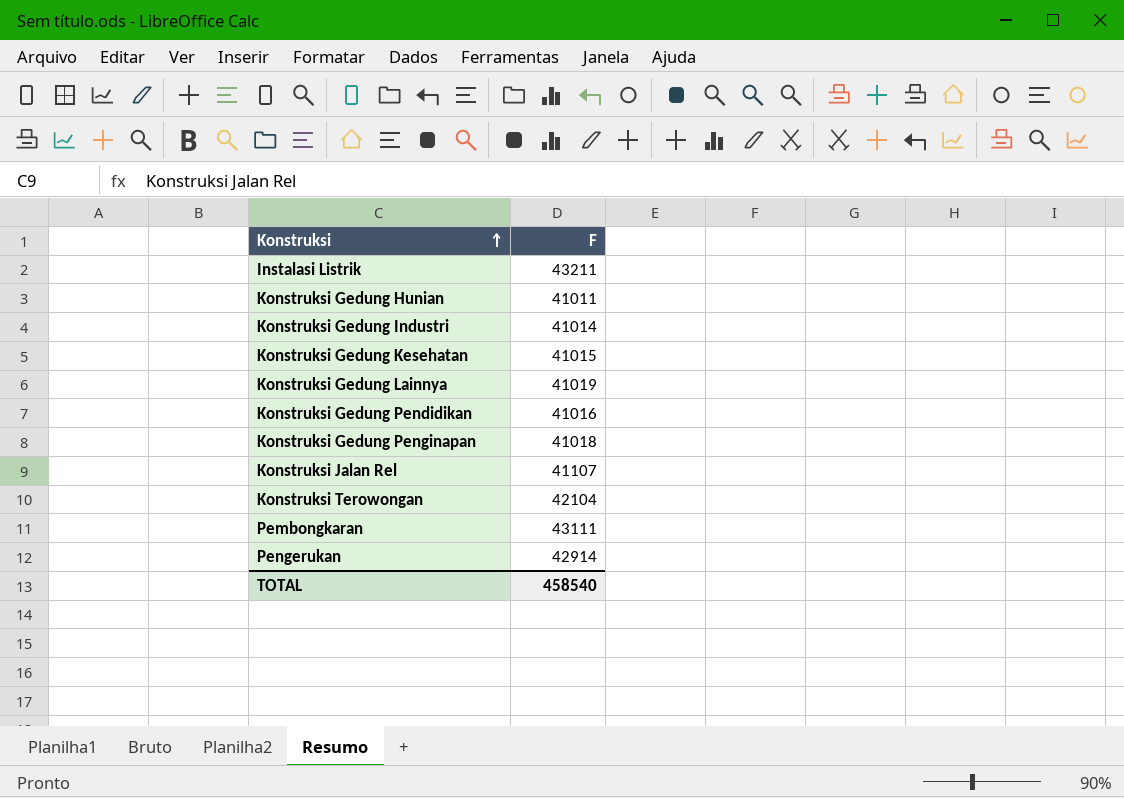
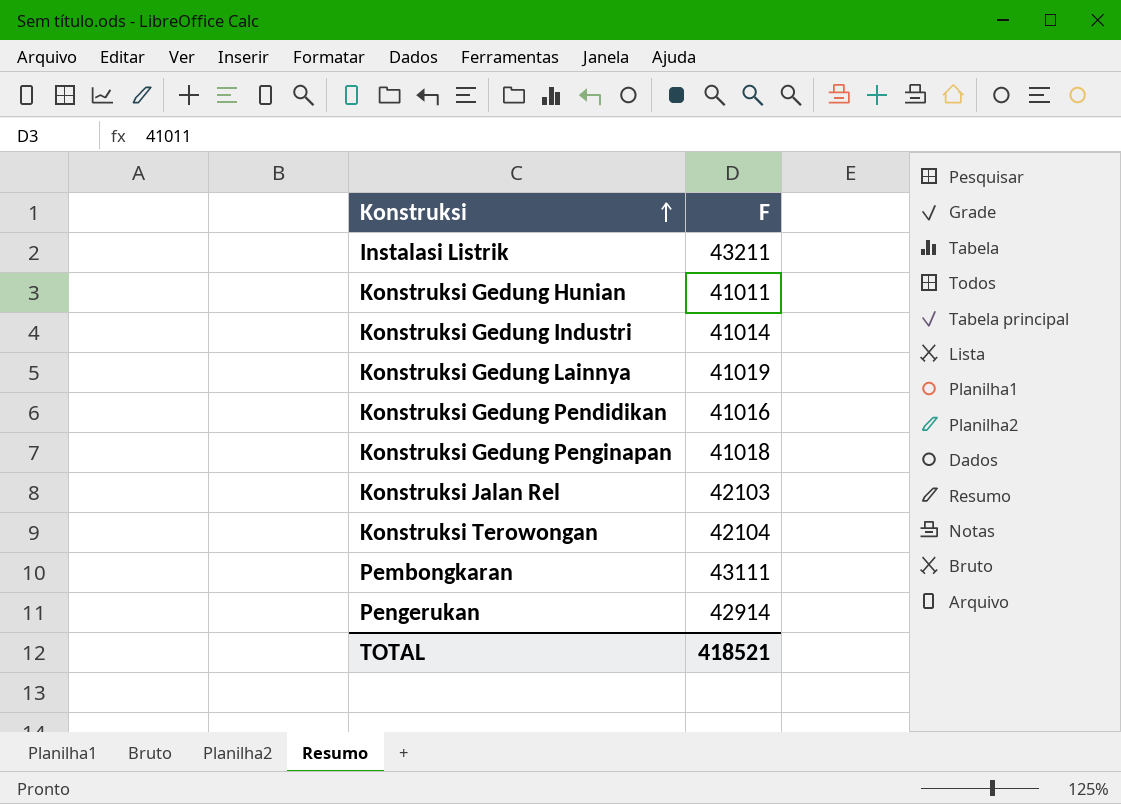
row Konstruksi Gedung Kesehatan: 41015 -> none
Konstruksi Jalan Rel | F: 41107 -> 42103
TOTAL | F: 458540 -> 418521

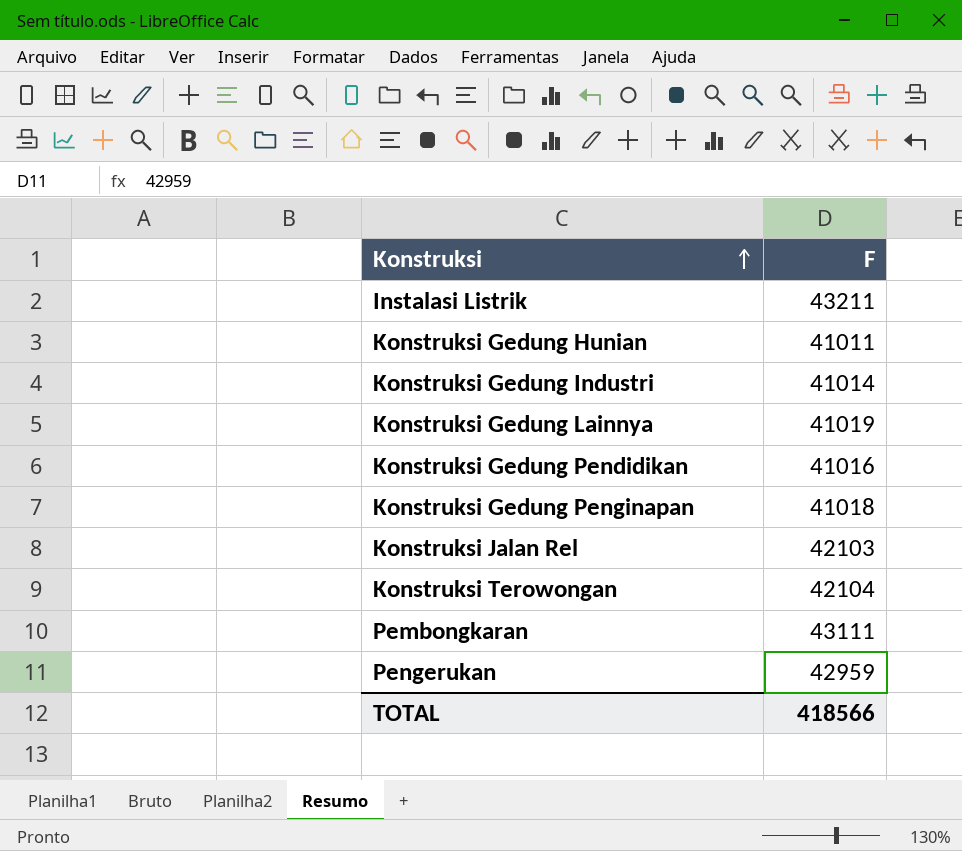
Pengerukan | F: 42914 -> 42959
TOTAL | F: 418521 -> 418566

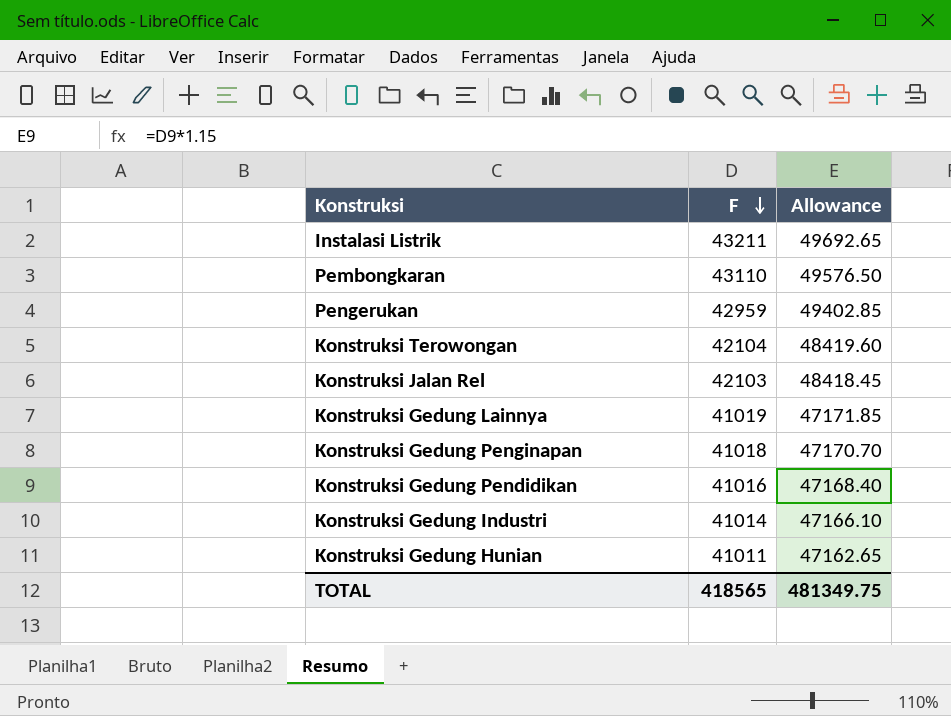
row order: Konstruksi ascending -> F descending
column Allowance | formula: none -> [F] * 1.15
Pembongkaran | F: 43111 -> 43110
TOTAL | F: 418566 -> 418565

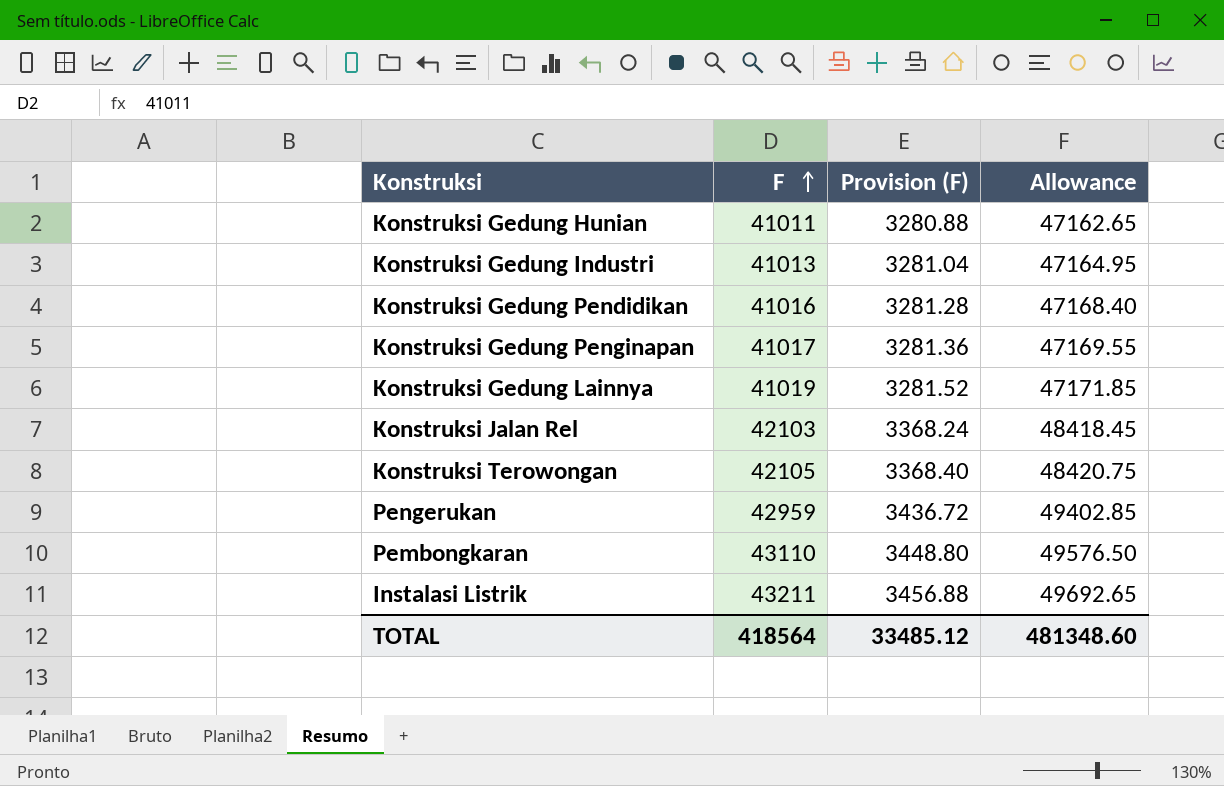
row order: F descending -> F ascending
column Provision (F) | formula: none -> [F] * 0.08
Konstruksi Gedung Industri | F: 41014 -> 41013
Konstruksi Gedung Industri | Allowance: 47166.10 -> 47164.95
Konstruksi Gedung Penginapan | F: 41018 -> 41017
Konstruksi Gedung Penginapan | Allowance: 47170.70 -> 47169.55
Konstruksi Terowongan | F: 42104 -> 42105
Konstruksi Terowongan | Allowance: 48419.60 -> 48420.75
TOTAL | F: 418565 -> 418564
TOTAL | Allowance: 481349.75 -> 481348.60

